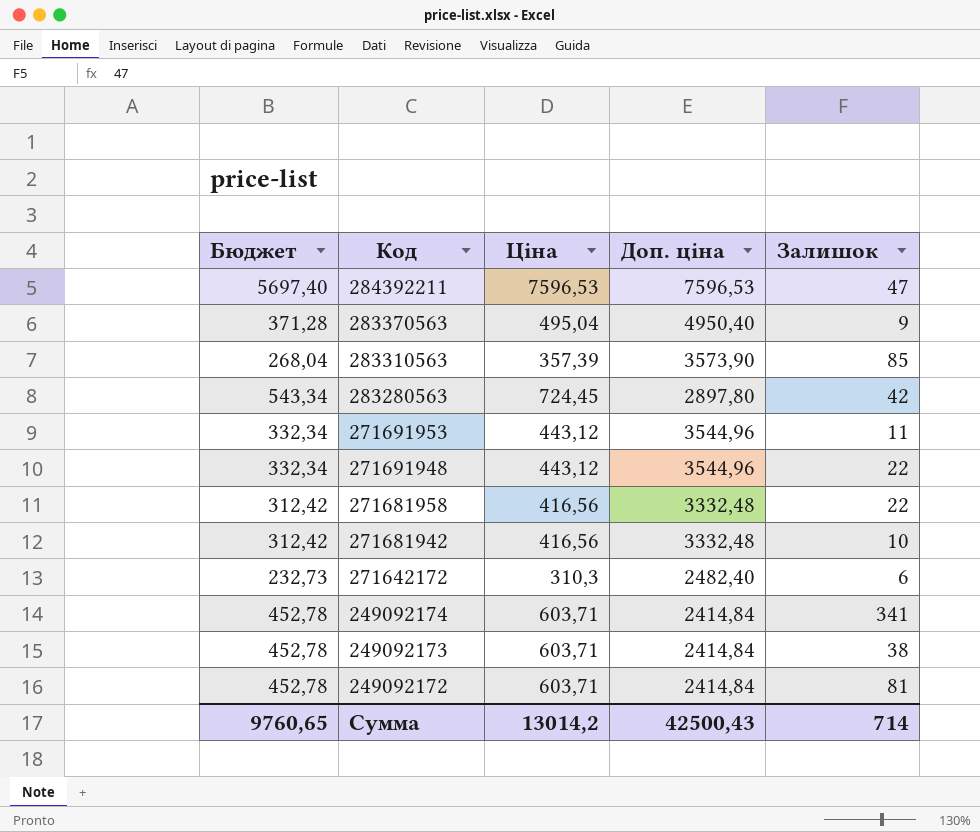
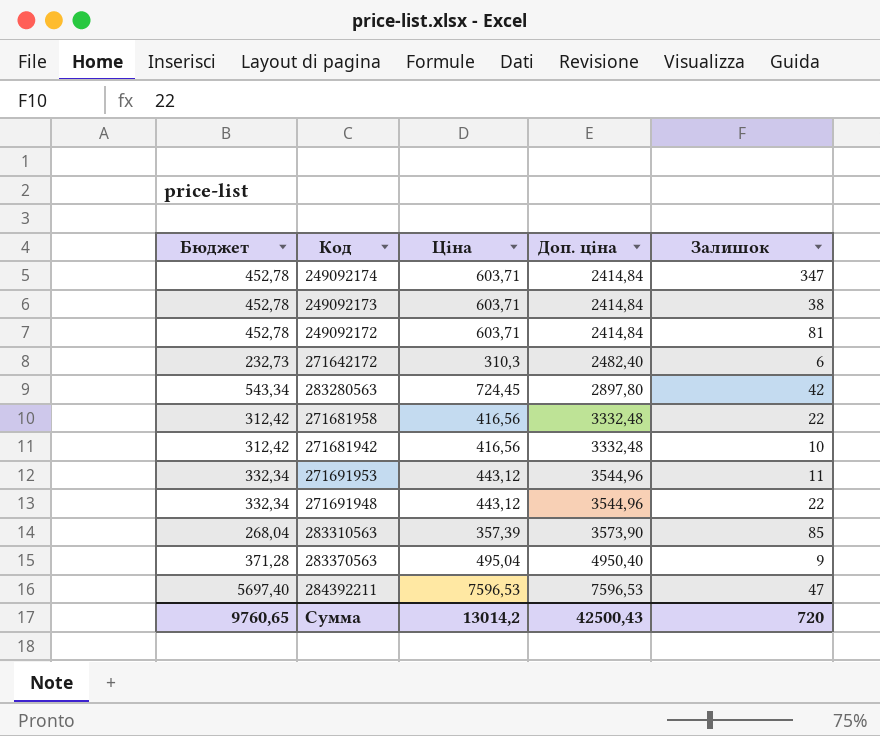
row order: Код descending -> Доп. ціна ascending
249092174 | Залишок: 341 -> 347
Сумма | Залишок: 714 -> 720

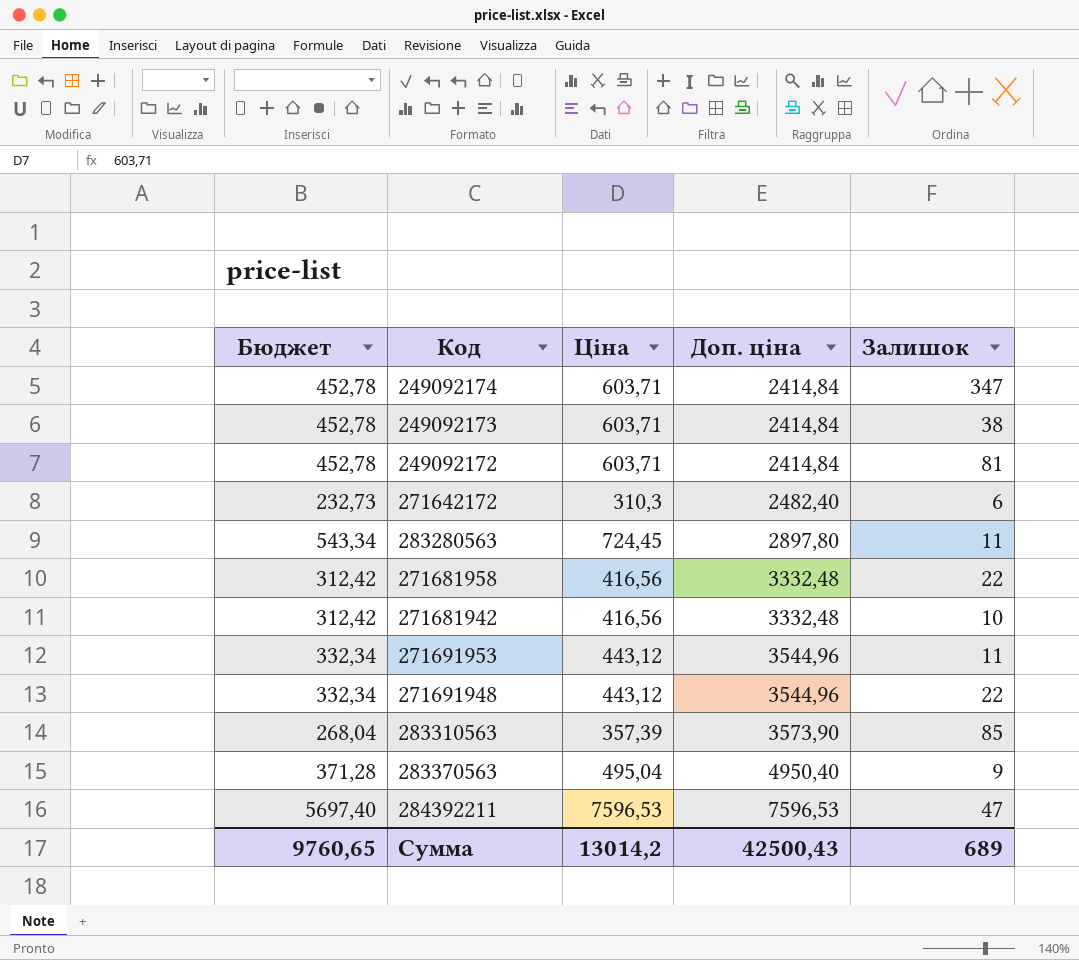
283280563 | Залишок: 42 -> 11
Сумма | Залишок: 720 -> 689

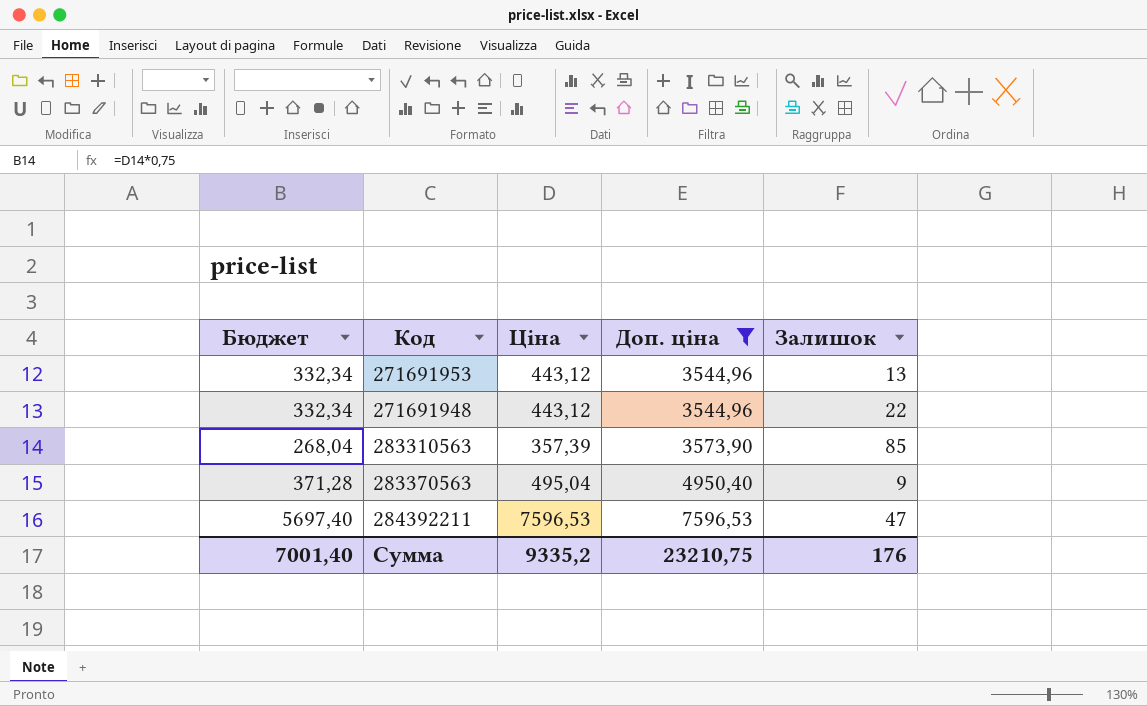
filter: none -> Доп. ціна >= 3544,96
271691953 | Залишок: 11 -> 13
Сумма | Бюджет: 9760,65 -> 7001,40
Сумма | Ціна: 13014,2 -> 9335,2
Сумма | Доп. ціна: 42500,43 -> 23210,75
Сумма | Залишок: 689 -> 176

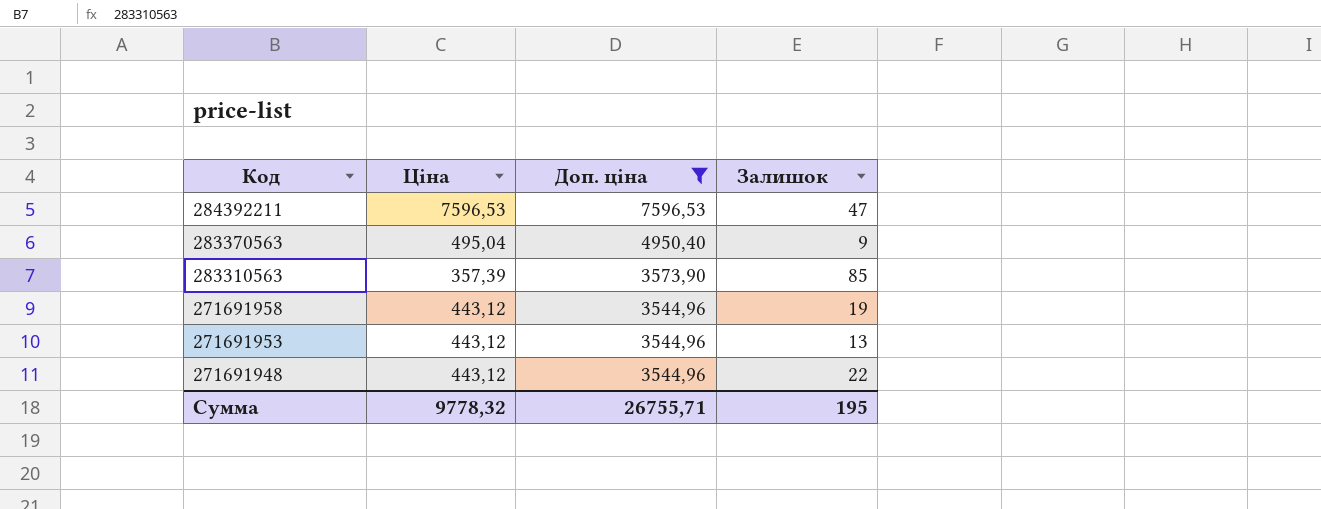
row order: Доп. ціна ascending -> Код descending
column Бюджет | formula: [Ціна] * 0,75 -> none
row 271691958: none -> 443,12 | 3544,96 | 19
Сумма | Ціна: 9335,2 -> 9778,32
Сумма | Доп. ціна: 23210,75 -> 26755,71
Сумма | Залишок: 176 -> 195

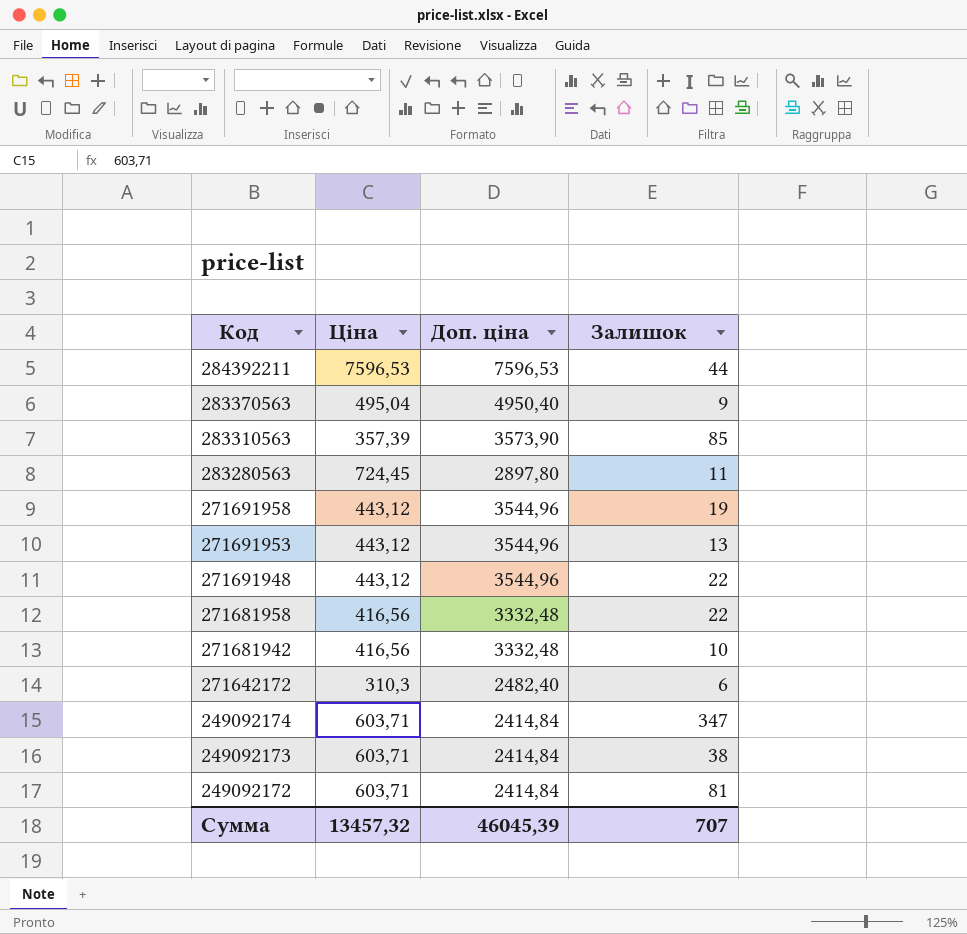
filter: Доп. ціна >= 3544,96 -> none
284392211 | Залишок: 47 -> 44
Сумма | Ціна: 9778,32 -> 13457,32
Сумма | Доп. ціна: 26755,71 -> 46045,39
Сумма | Залишок: 195 -> 707

